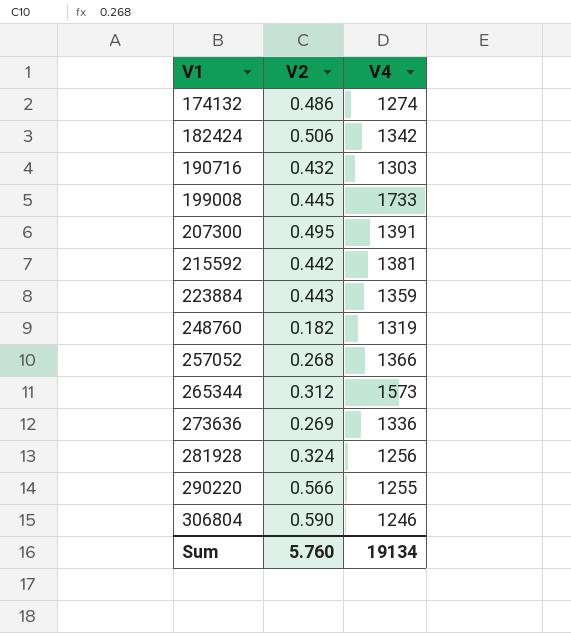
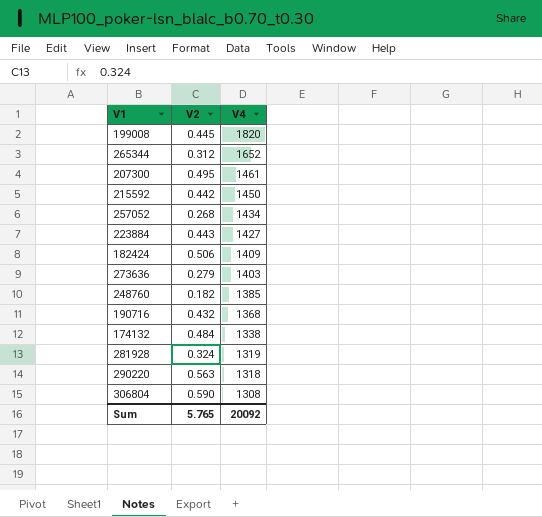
row order: V1 ascending -> V4 descending
199008 | V4: 1733 -> 1820
265344 | V4: 1573 -> 1652
207300 | V4: 1391 -> 1461
215592 | V4: 1381 -> 1450
257052 | V4: 1366 -> 1434
223884 | V4: 1359 -> 1427
182424 | V4: 1342 -> 1409
273636 | V2: 0.269 -> 0.279
273636 | V4: 1336 -> 1403
248760 | V4: 1319 -> 1385
190716 | V4: 1303 -> 1368
174132 | V2: 0.486 -> 0.484
174132 | V4: 1274 -> 1338
281928 | V4: 1256 -> 1319
290220 | V2: 0.566 -> 0.563
290220 | V4: 1255 -> 1318
306804 | V4: 1246 -> 1308
Sum | V2: 5.760 -> 5.765
Sum | V4: 19134 -> 20092

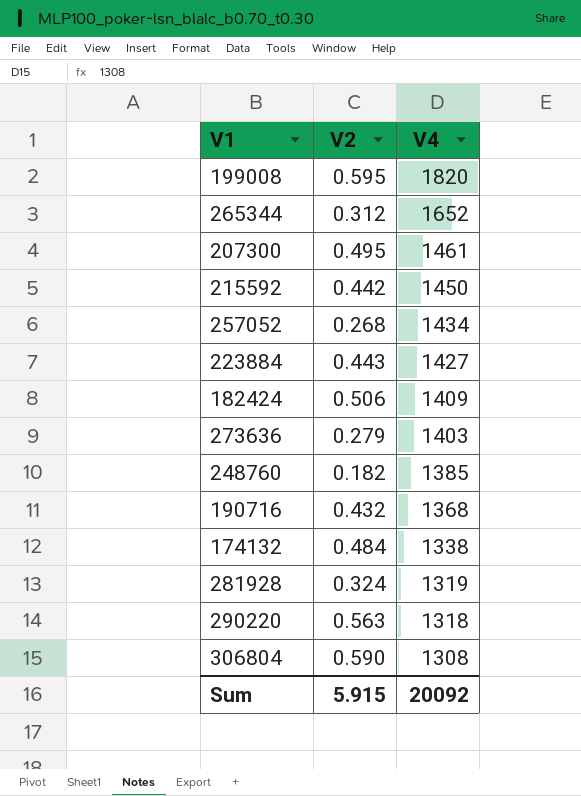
199008 | V2: 0.445 -> 0.595
Sum | V2: 5.765 -> 5.915

